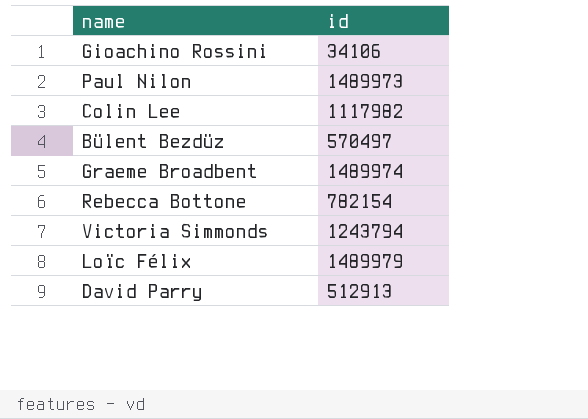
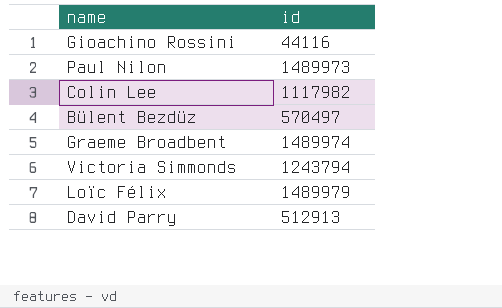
row Rebecca Bottone: 782154 -> none
Gioachino Rossini | id: 34106 -> 44116

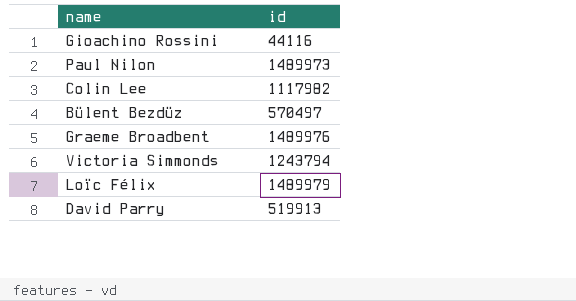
Graeme Broadbent | id: 1489974 -> 1489976
David Parry | id: 512913 -> 519913

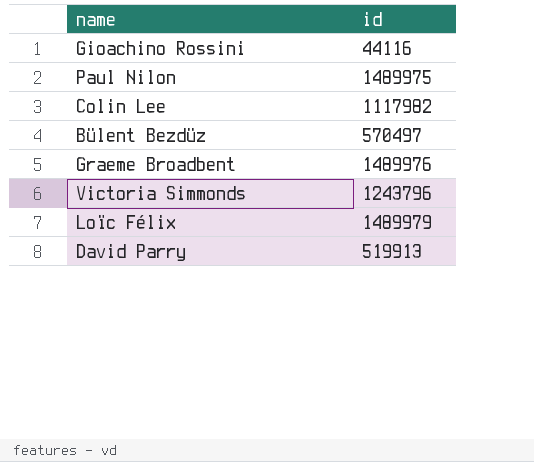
Paul Nilon | id: 1489973 -> 1489975
Victoria Simmonds | id: 1243794 -> 1243796

